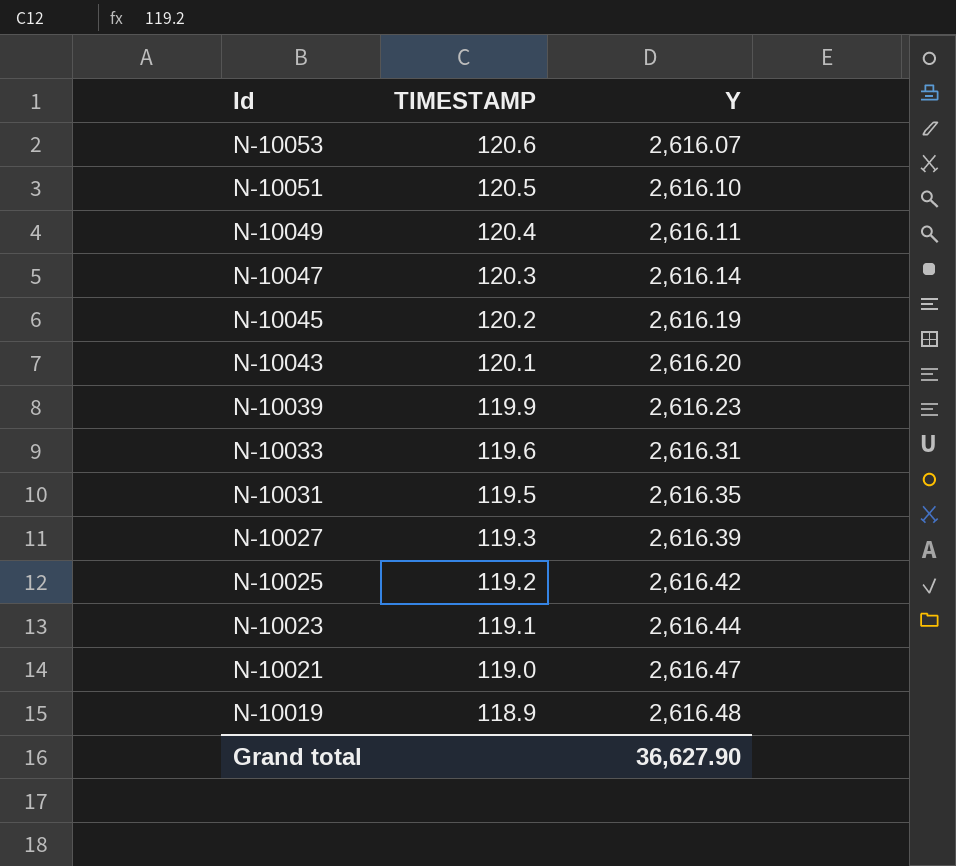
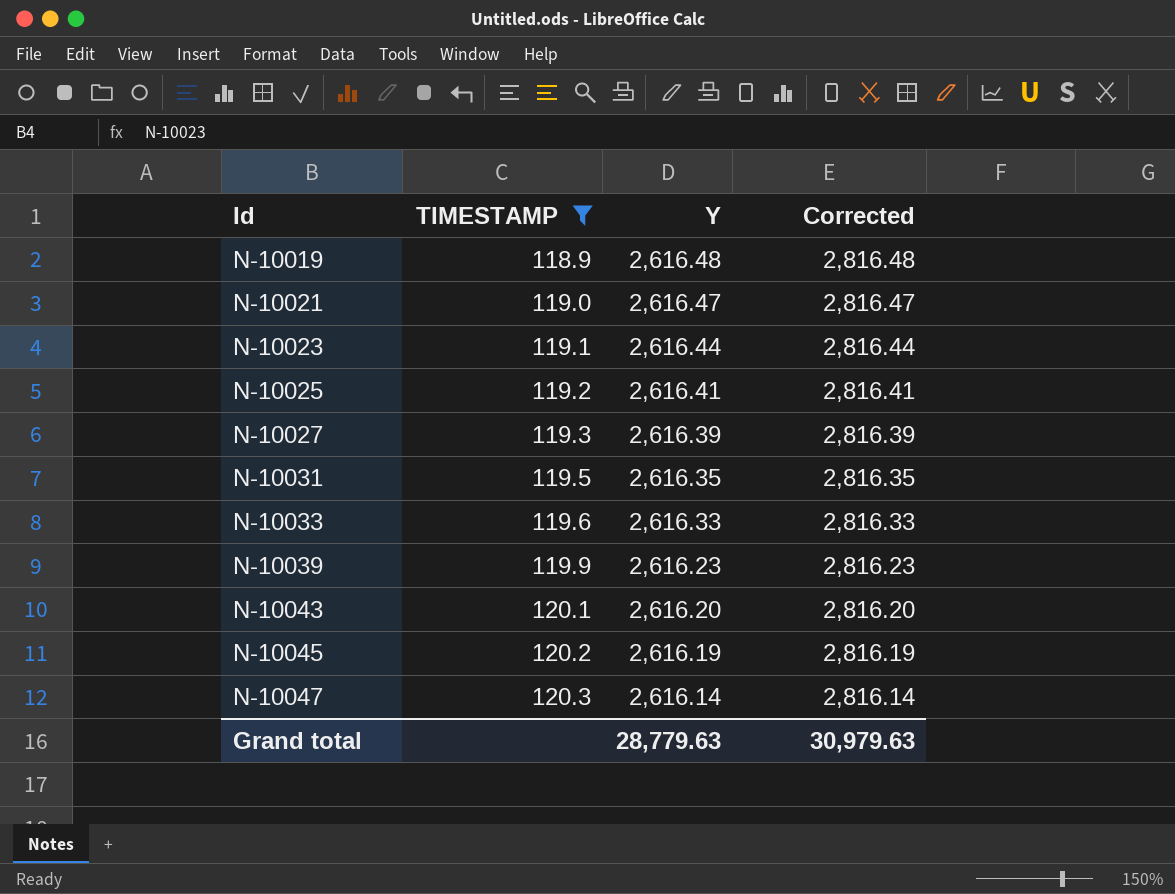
filter: none -> TIMESTAMP <= 120.3
row order: Id descending -> Id ascending
column Corrected | formula: none -> [Y] + 200
N-10025 | Y: 2,616.42 -> 2,616.41
N-10033 | Y: 2,616.31 -> 2,616.33
Grand total | Y: 36,627.90 -> 28,779.63

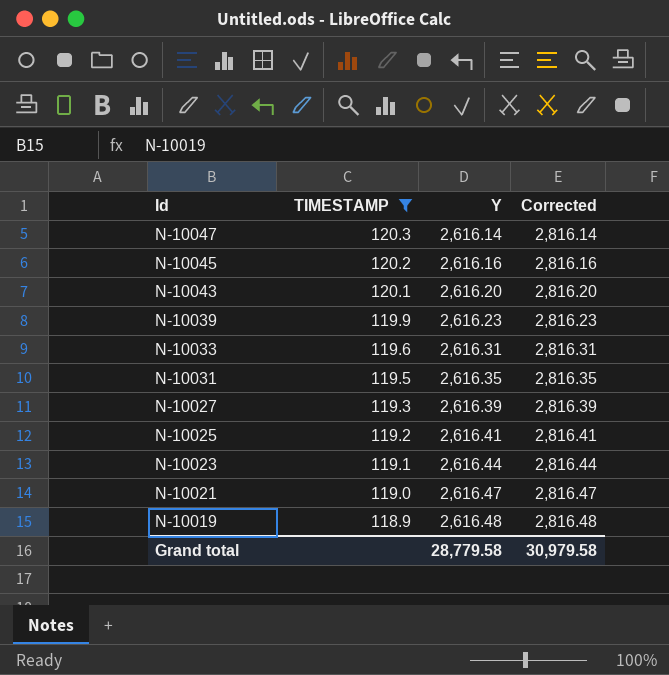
row order: Id ascending -> Id descending
N-10045 | Y: 2,616.19 -> 2,616.16
N-10045 | Corrected: 2,816.19 -> 2,816.16
N-10033 | Y: 2,616.33 -> 2,616.31
N-10033 | Corrected: 2,816.33 -> 2,816.31
Grand total | Y: 28,779.63 -> 28,779.58
Grand total | Corrected: 30,979.63 -> 30,979.58

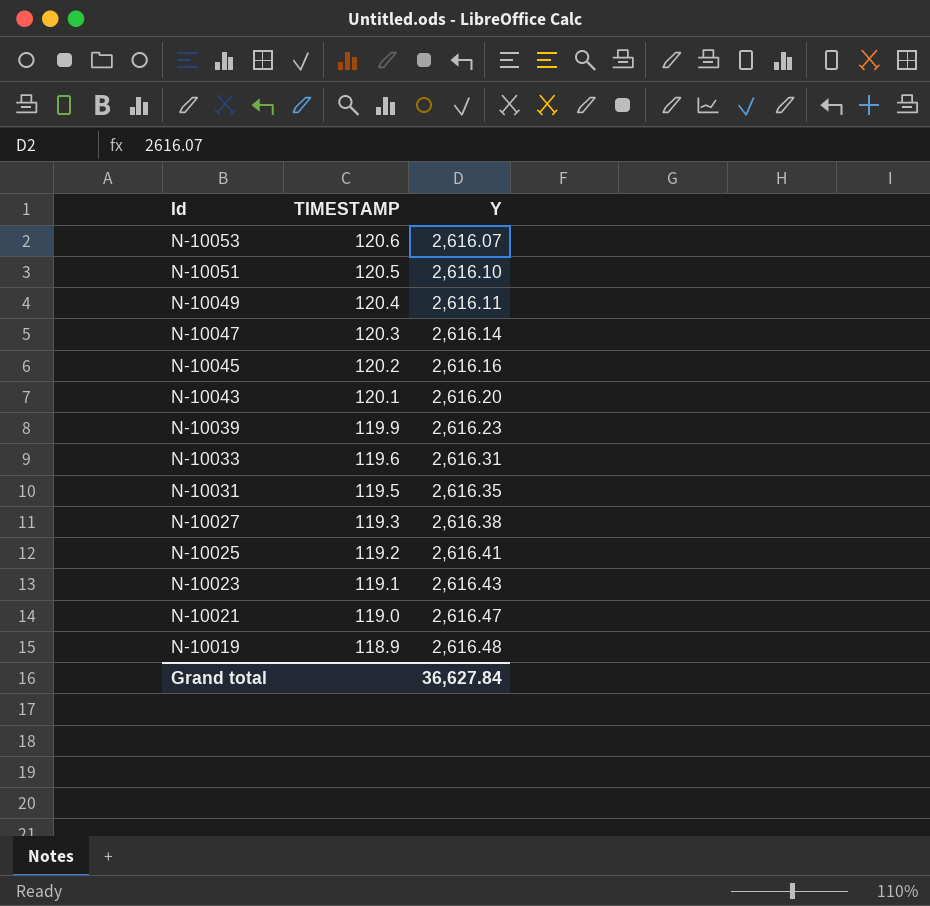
filter: TIMESTAMP <= 120.3 -> none
column Corrected | formula: [Y] + 200 -> none
N-10027 | Y: 2,616.39 -> 2,616.38
N-10023 | Y: 2,616.44 -> 2,616.43
Grand total | Y: 28,779.58 -> 36,627.84

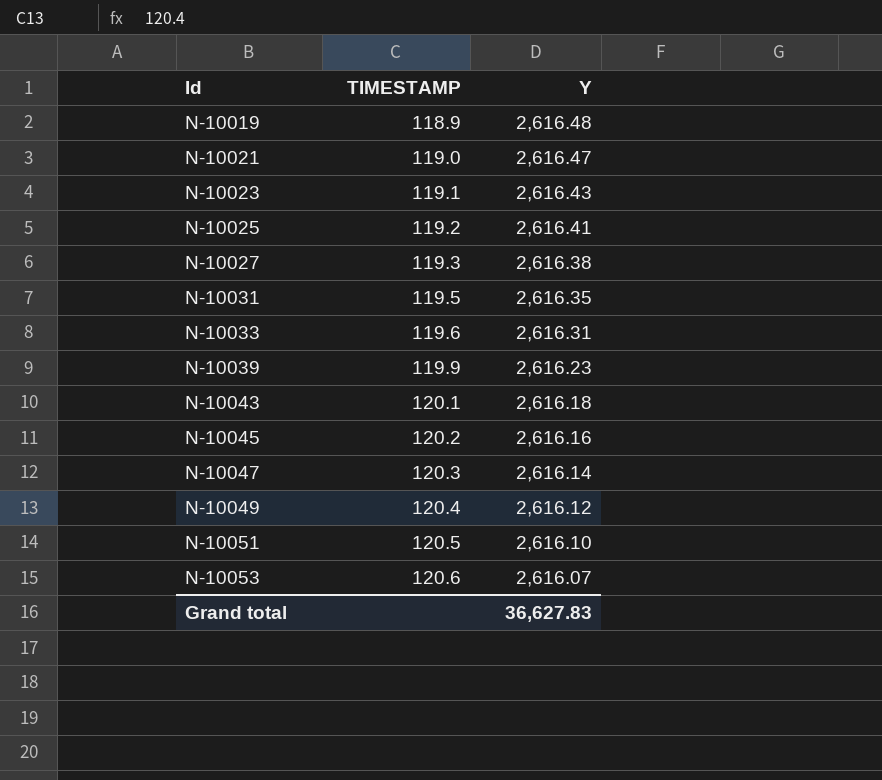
row order: Id descending -> Id ascending
N-10043 | Y: 2,616.20 -> 2,616.18
N-10049 | Y: 2,616.11 -> 2,616.12
Grand total | Y: 36,627.84 -> 36,627.83

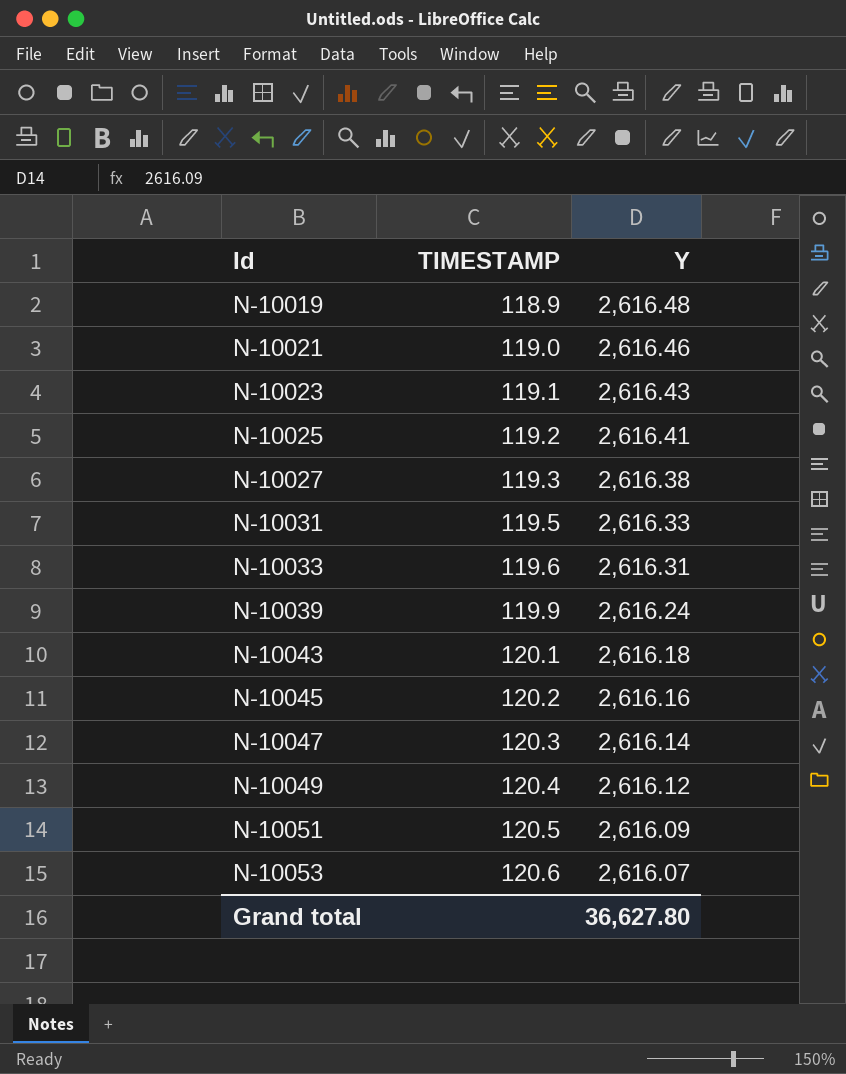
N-10021 | Y: 2,616.47 -> 2,616.46
N-10031 | Y: 2,616.35 -> 2,616.33
N-10039 | Y: 2,616.23 -> 2,616.24
N-10051 | Y: 2,616.10 -> 2,616.09
Grand total | Y: 36,627.83 -> 36,627.80

